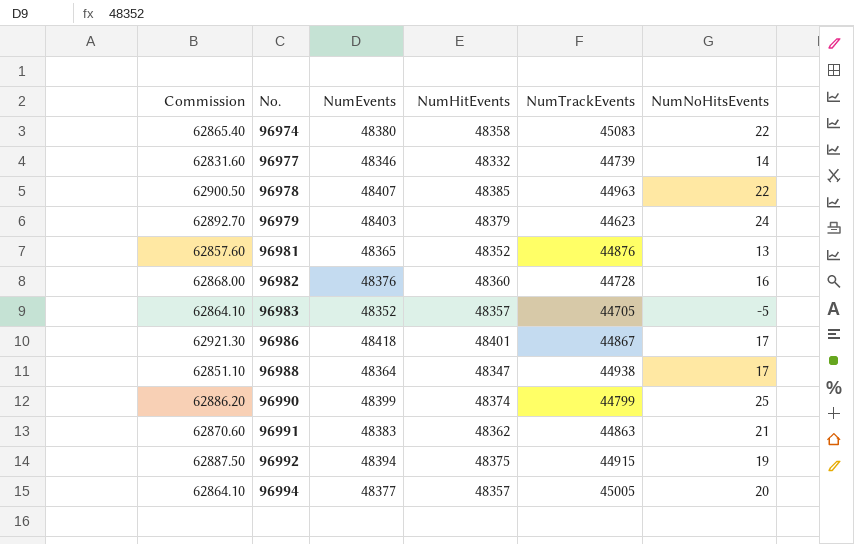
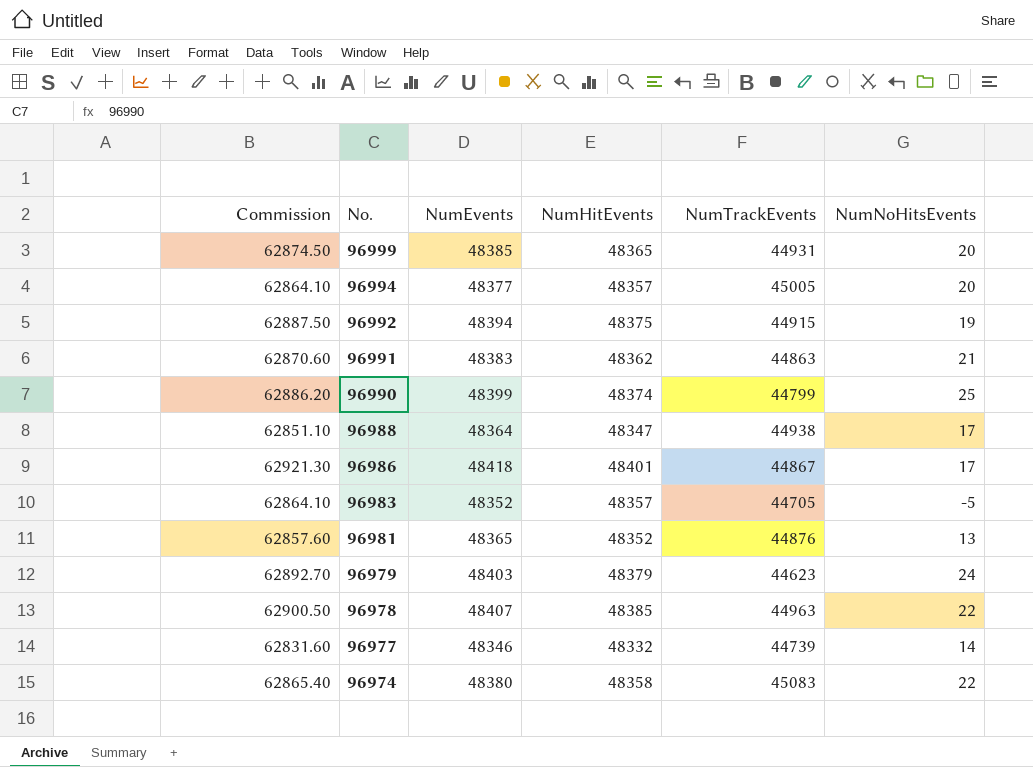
row order: No. ascending -> No. descending
row 96982: 62868.00 | 48376 | 48360 | 44728 | 16 -> none
row 96999: none -> 62874.50 | 48385 | 48365 | 44931 | 20

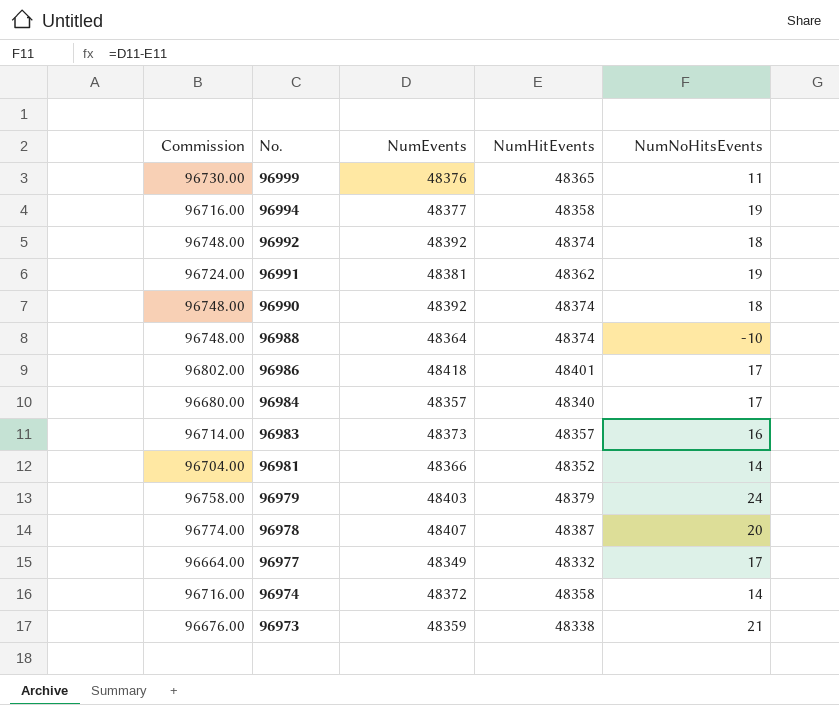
column NumTrackEvents | position: 5 -> none
column Commission | formula: [NumHitEvents] * 1.3 -> [NumHitEvents] * 2
96999 | NumEvents: 48385 -> 48376
96999 | NumNoHitsEvents: 20 -> 11
96994 | NumHitEvents: 48357 -> 48358
96994 | NumNoHitsEvents: 20 -> 19
96992 | NumEvents: 48394 -> 48392
96992 | NumHitEvents: 48375 -> 48374
96992 | NumNoHitsEvents: 19 -> 18
96991 | NumEvents: 48383 -> 48381
96991 | NumNoHitsEvents: 21 -> 19
96990 | NumEvents: 48399 -> 48392
96990 | NumNoHitsEvents: 25 -> 18
96988 | NumHitEvents: 48347 -> 48374
96988 | NumNoHitsEvents: 17 -> -10
row 96984: none -> 96680.00 | 48357 | 48340 | 17
96983 | NumEvents: 48352 -> 48373
96983 | NumNoHitsEvents: -5 -> 16
96981 | NumEvents: 48365 -> 48366
96981 | NumNoHitsEvents: 13 -> 14
96978 | NumHitEvents: 48385 -> 48387
96978 | NumNoHitsEvents: 22 -> 20
96977 | NumEvents: 48346 -> 48349
96977 | NumNoHitsEvents: 14 -> 17
96974 | NumEvents: 48380 -> 48372
96974 | NumNoHitsEvents: 22 -> 14
row 96973: none -> 96676.00 | 48359 | 48338 | 21

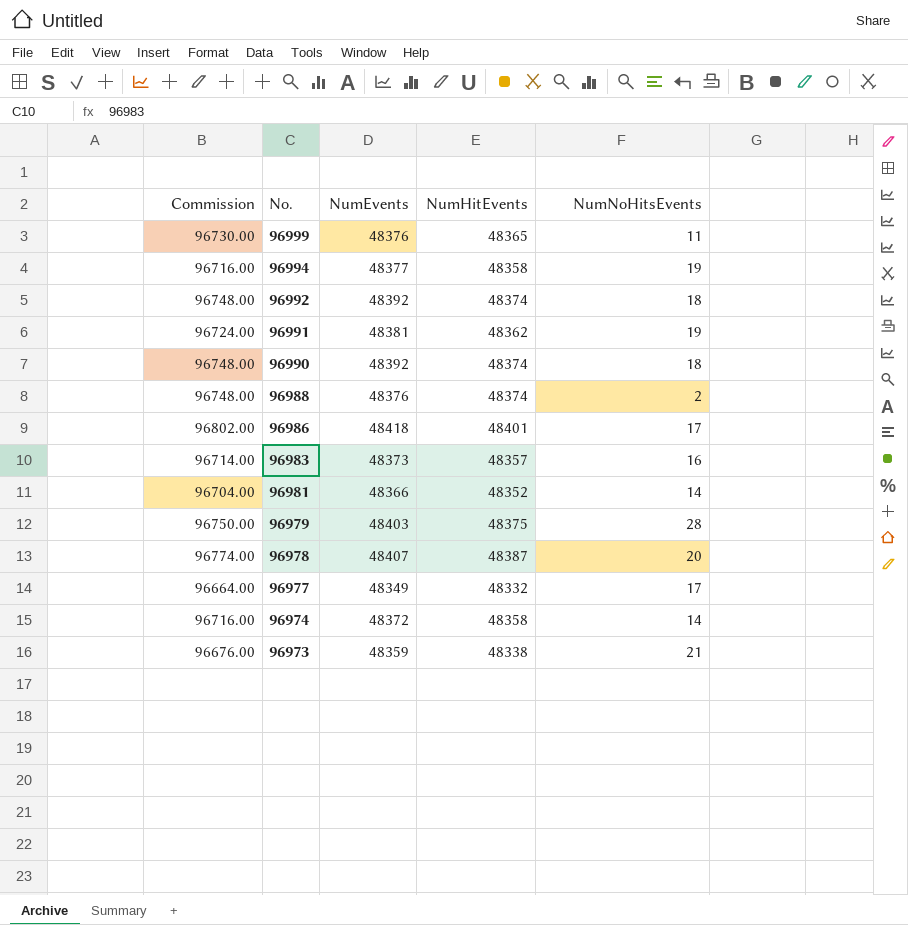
row 96984: 96680.00 | 48357 | 48340 | 17 -> none
96988 | NumEvents: 48364 -> 48376
96988 | NumNoHitsEvents: -10 -> 2
96979 | Commission: 96758.00 -> 96750.00
96979 | NumHitEvents: 48379 -> 48375
96979 | NumNoHitsEvents: 24 -> 28

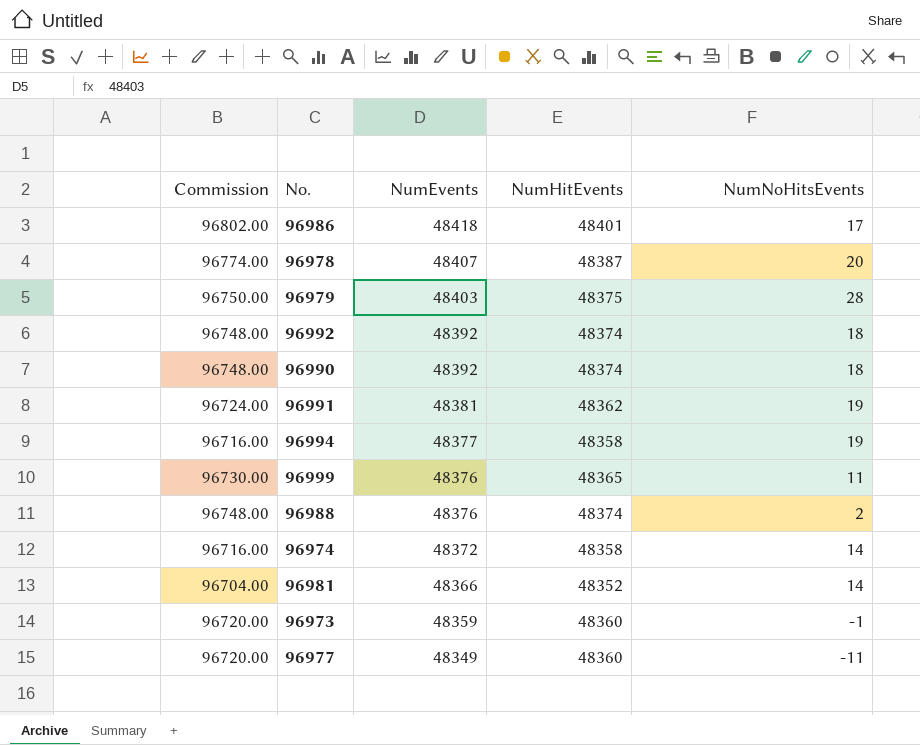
row order: No. descending -> NumEvents descending
row 96983: 96714.00 | 48373 | 48357 | 16 -> none
96973 | Commission: 96676.00 -> 96720.00
96973 | NumHitEvents: 48338 -> 48360
96973 | NumNoHitsEvents: 21 -> -1
96977 | Commission: 96664.00 -> 96720.00
96977 | NumHitEvents: 48332 -> 48360
96977 | NumNoHitsEvents: 17 -> -11

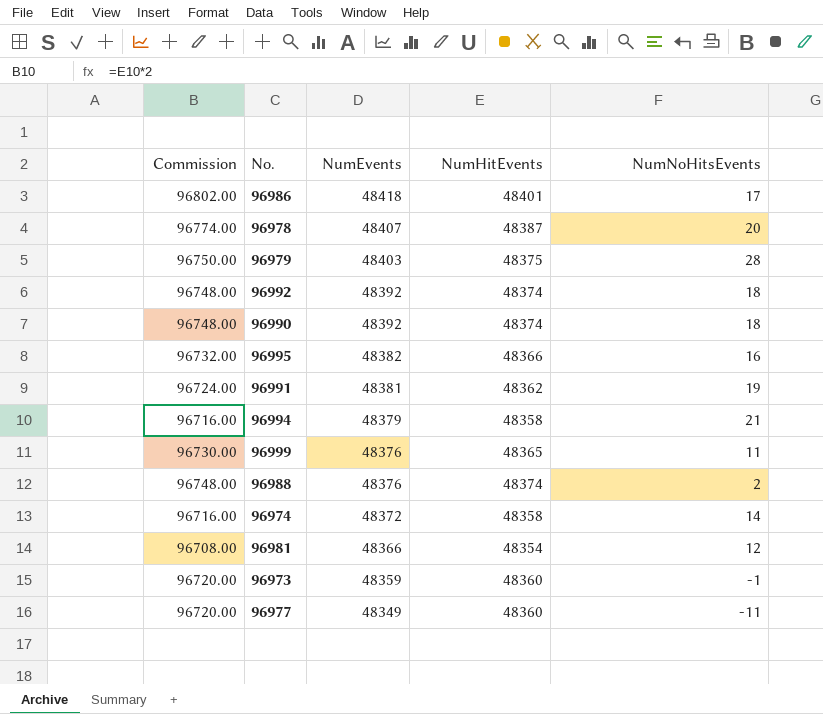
row 96995: none -> 96732.00 | 48382 | 48366 | 16
96994 | NumEvents: 48377 -> 48379
96994 | NumNoHitsEvents: 19 -> 21
96981 | Commission: 96704.00 -> 96708.00
96981 | NumHitEvents: 48352 -> 48354
96981 | NumNoHitsEvents: 14 -> 12

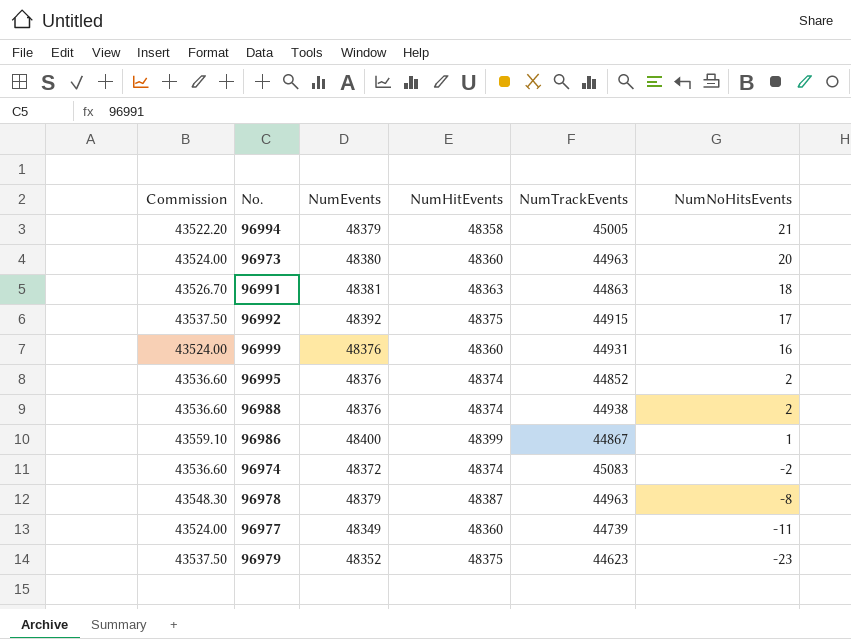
row order: NumEvents descending -> NumNoHitsEvents descending
column Commission | formula: [NumHitEvents] * 2 -> [NumHitEvents] * 0.9
column NumTrackEvents | position: none -> 5
row 96990: 96748.00 | 48392 | 48374 | 18 -> none
row 96981: 96708.00 | 48366 | 48354 | 12 -> none
96973 | NumEvents: 48359 -> 48380
96973 | NumNoHitsEvents: -1 -> 20
96991 | NumHitEvents: 48362 -> 48363
96991 | NumNoHitsEvents: 19 -> 18
96992 | NumHitEvents: 48374 -> 48375
96992 | NumNoHitsEvents: 18 -> 17
96999 | NumHitEvents: 48365 -> 48360
96999 | NumNoHitsEvents: 11 -> 16
96995 | NumEvents: 48382 -> 48376
96995 | NumHitEvents: 48366 -> 48374
96995 | NumNoHitsEvents: 16 -> 2
96986 | NumEvents: 48418 -> 48400
96986 | NumHitEvents: 48401 -> 48399
96986 | NumNoHitsEvents: 17 -> 1
96974 | NumHitEvents: 48358 -> 48374
96974 | NumNoHitsEvents: 14 -> -2
96978 | NumEvents: 48407 -> 48379
96978 | NumNoHitsEvents: 20 -> -8
96979 | NumEvents: 48403 -> 48352
96979 | NumNoHitsEvents: 28 -> -23

